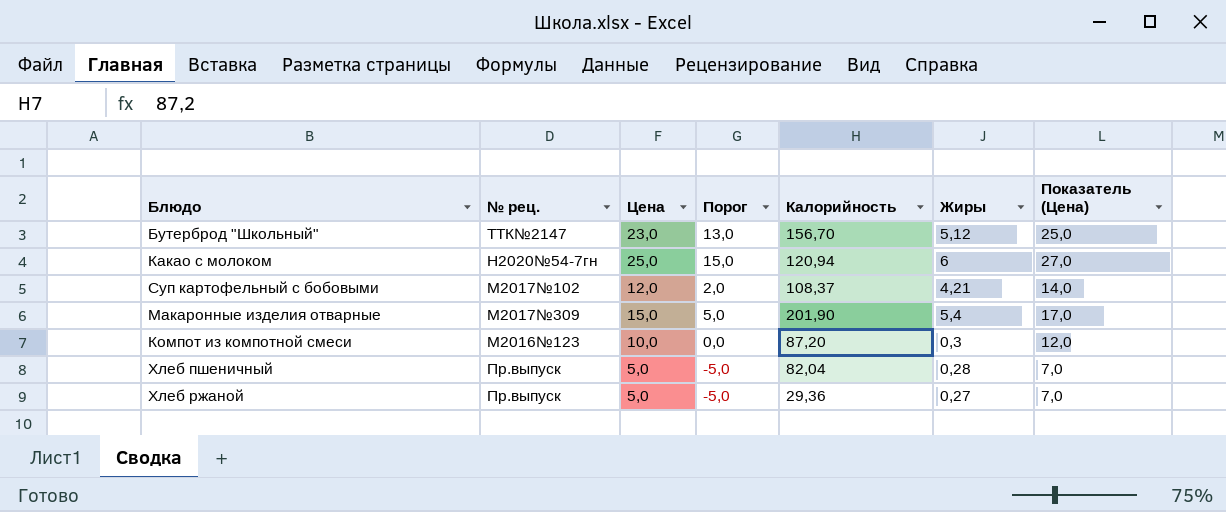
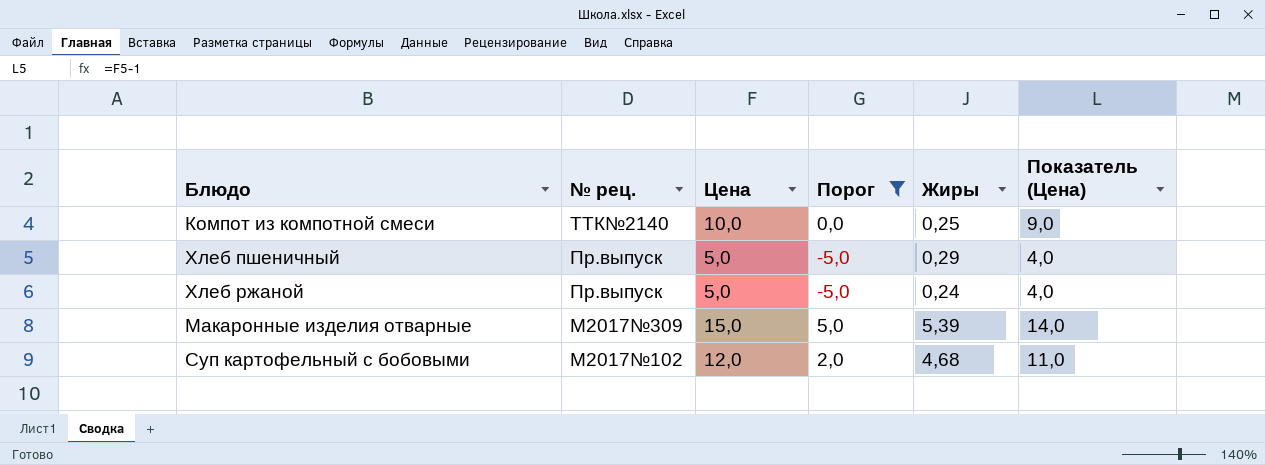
filter: none -> Порог <= 5,0
row order: none -> № рец. descending
column Калорийность | position: 5 -> none
column Показатель (Цена) | formula: [Цена] + 2 -> [Цена] - 1
Компот из компотной смеси | № рец.: М2016№123 -> ТТК№2140
Компот из компотной смеси | Жиры: 0,3 -> 0,25
Хлеб пшеничный | Жиры: 0,28 -> 0,29
Хлеб ржаной | Жиры: 0,27 -> 0,24
Макаронные изделия отварные | Жиры: 5,4 -> 5,39
Суп картофельный с бобовыми | Жиры: 4,21 -> 4,68

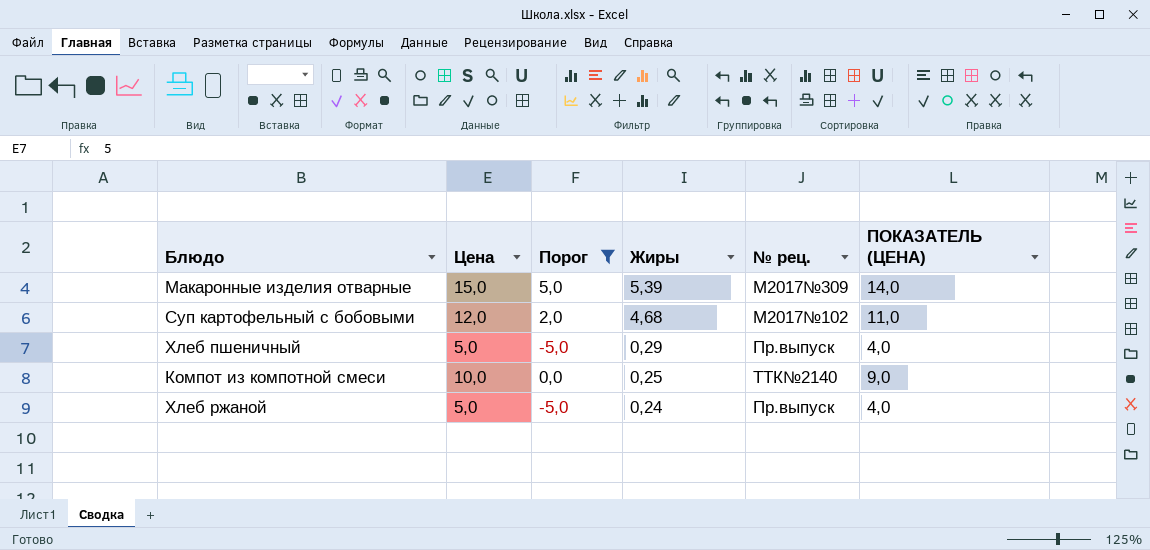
row order: № рец. descending -> Жиры descending
column № рец. | position: 2 -> 5
column name: Показатель (Цена) -> ПОКАЗАТЕЛЬ (ЦЕНА)

